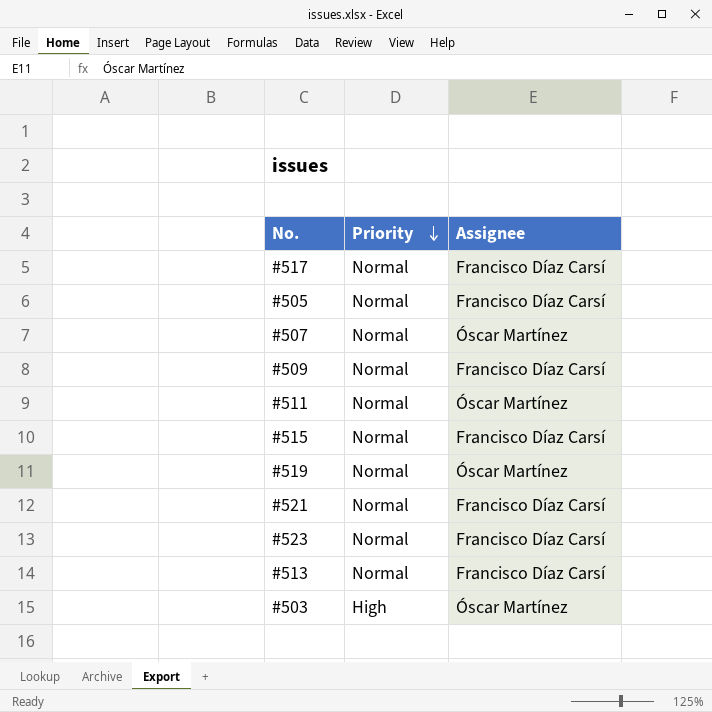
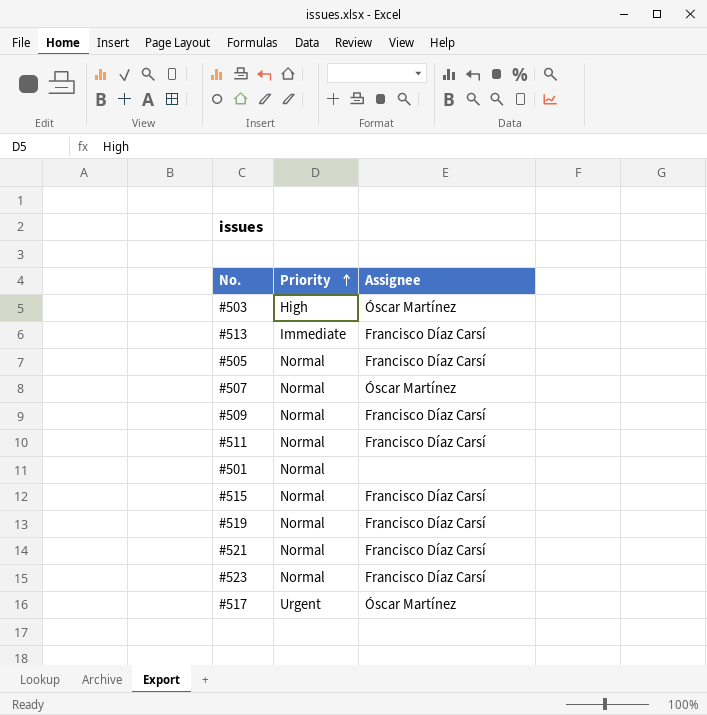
row order: Priority descending -> Priority ascending
#513 | Priority: Normal -> Immediate
#511 | Assignee: Óscar Martínez -> Francisco Díaz Carsí
row #501: none -> Normal | none
#519 | Assignee: Óscar Martínez -> Francisco Díaz Carsí
#517 | Priority: Normal -> Urgent
#517 | Assignee: Francisco Díaz Carsí -> Óscar Martínez

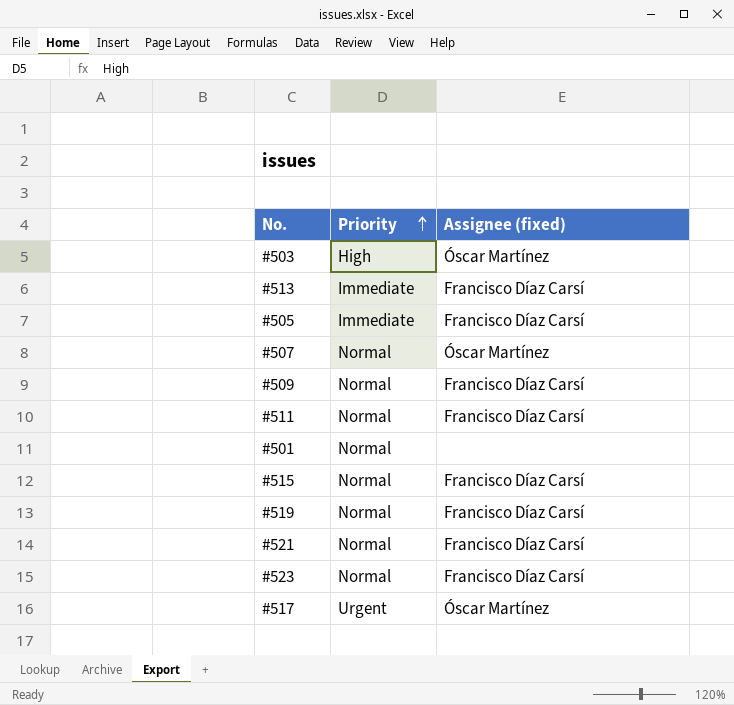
column name: Assignee -> Assignee (fixed)
#505 | Priority: Normal -> Immediate

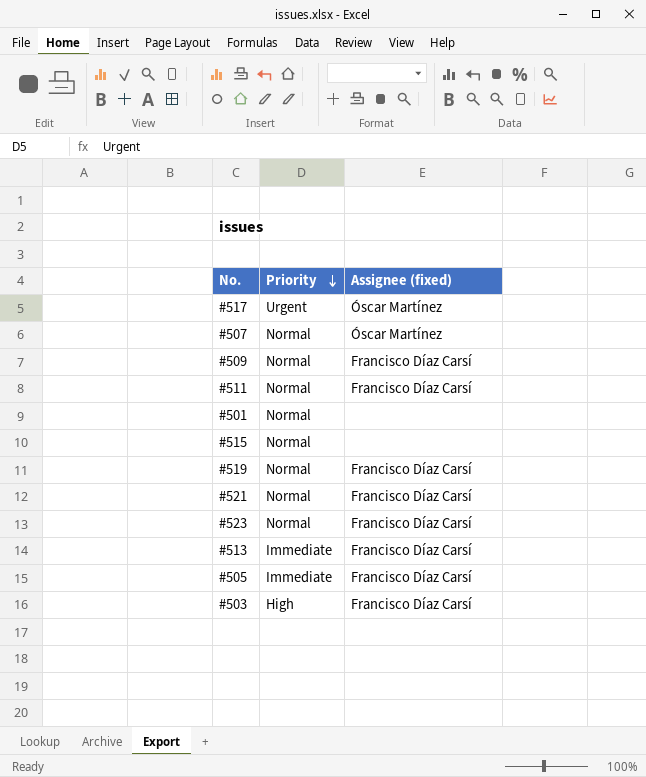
row order: Priority ascending -> Priority descending
#515 | Assignee (fixed): Francisco Díaz Carsí -> none
#503 | Assignee (fixed): Óscar Martínez -> Francisco Díaz Carsí

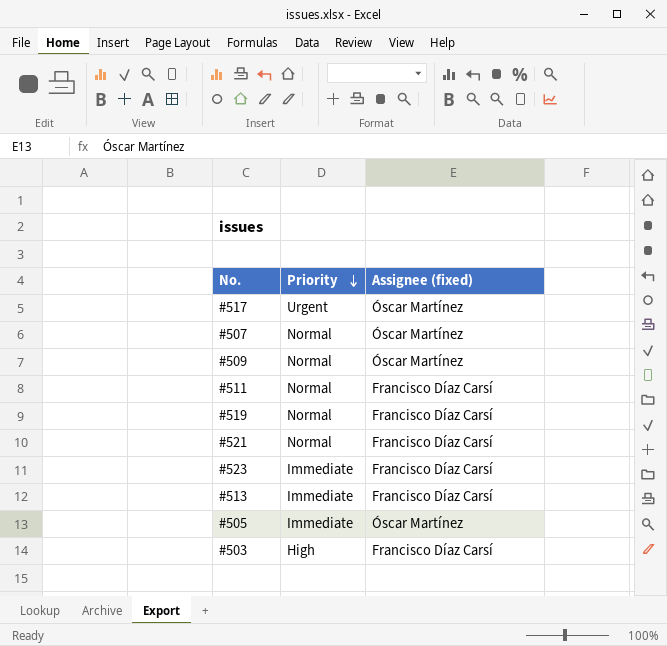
row #501: Normal | none -> none
row #515: Normal | none -> none
#509 | Assignee (fixed): Francisco Díaz Carsí -> Óscar Martínez
#523 | Priority: Normal -> Immediate
#505 | Assignee (fixed): Francisco Díaz Carsí -> Óscar Martínez

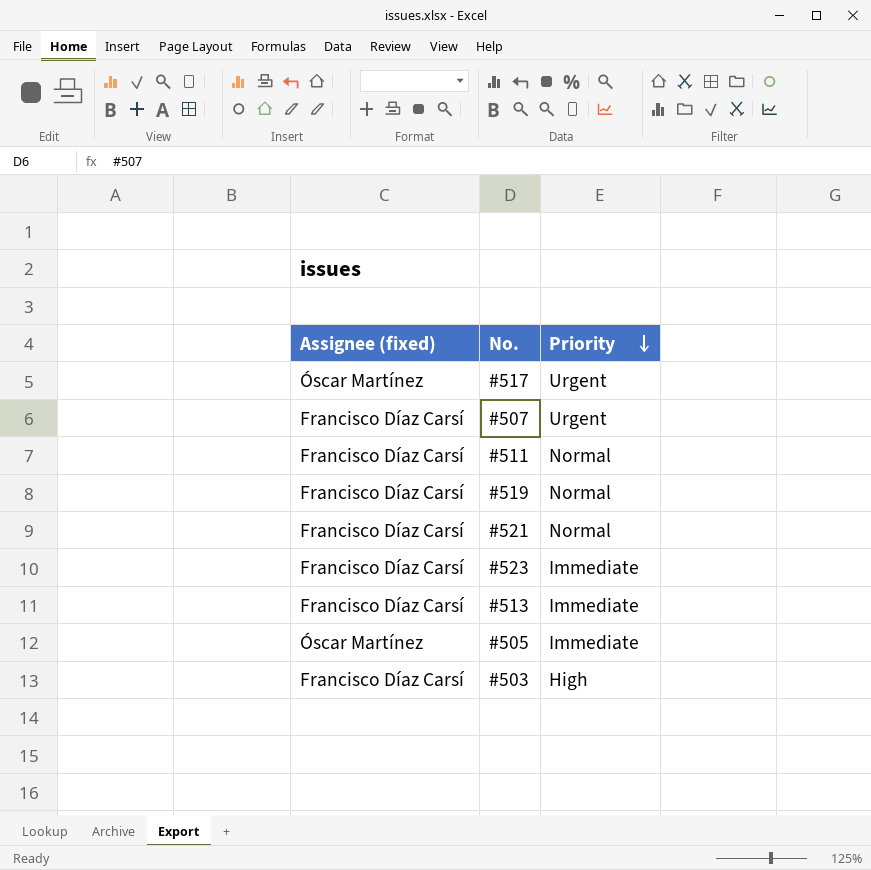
column Assignee (fixed) | position: 3 -> 1
row #509: Normal | Óscar Martínez -> none
#507 | Assignee (fixed): Óscar Martínez -> Francisco Díaz Carsí
#507 | Priority: Normal -> Urgent

